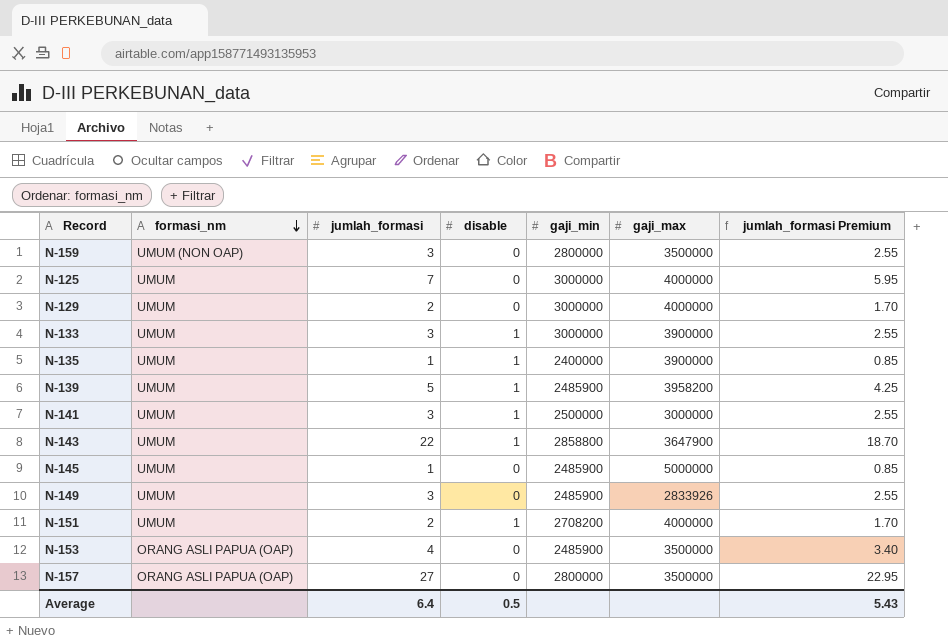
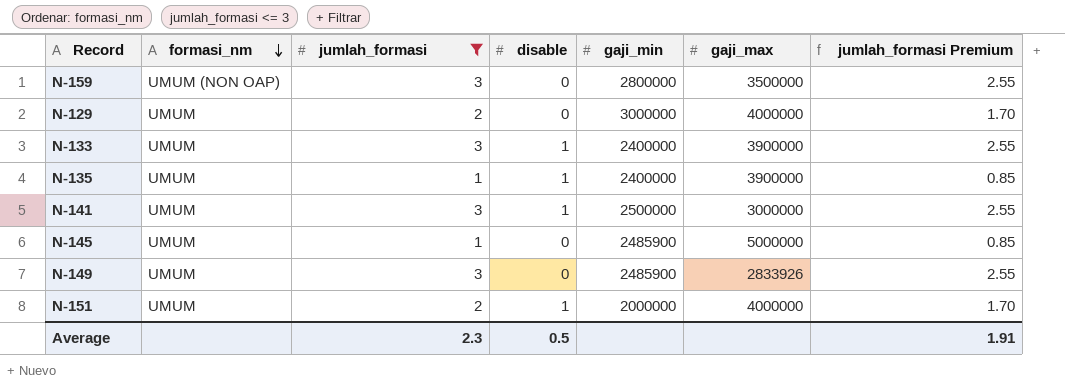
filter: none -> jumlah_formasi <= 3
N-133 | gaji_min: 3000000 -> 2400000
N-151 | gaji_min: 2708200 -> 2000000
Average | jumlah_formasi: 6.4 -> 2.3
Average | jumlah_formasi Premium: 5.43 -> 1.91

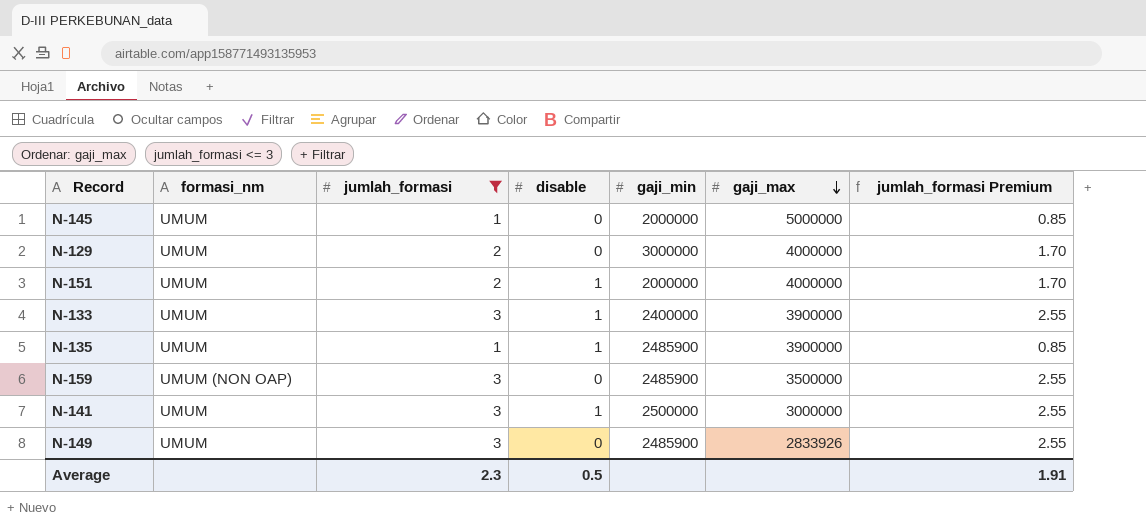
row order: formasi_nm descending -> gaji_max descending
N-145 | gaji_min: 2485900 -> 2000000
N-135 | gaji_min: 2400000 -> 2485900
N-159 | gaji_min: 2800000 -> 2485900

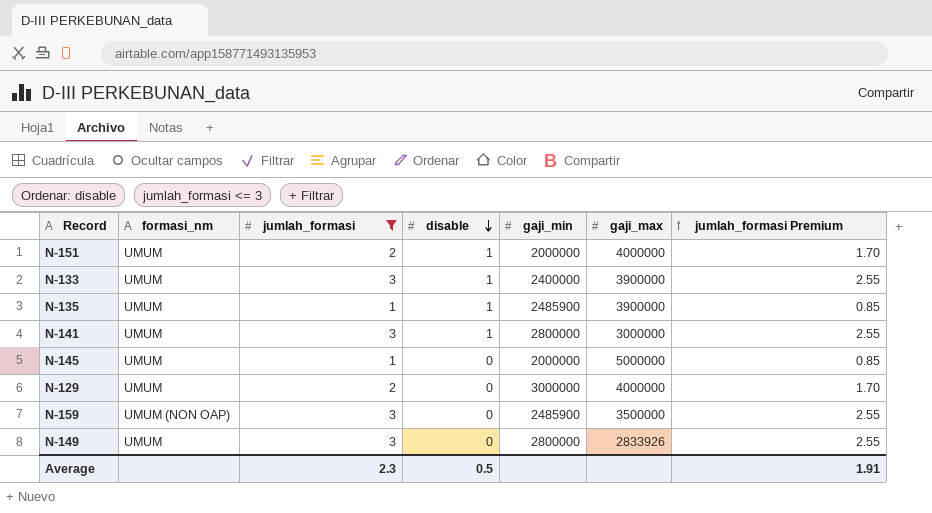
row order: gaji_max descending -> disable descending
N-141 | gaji_min: 2500000 -> 2800000
N-149 | gaji_min: 2485900 -> 2800000

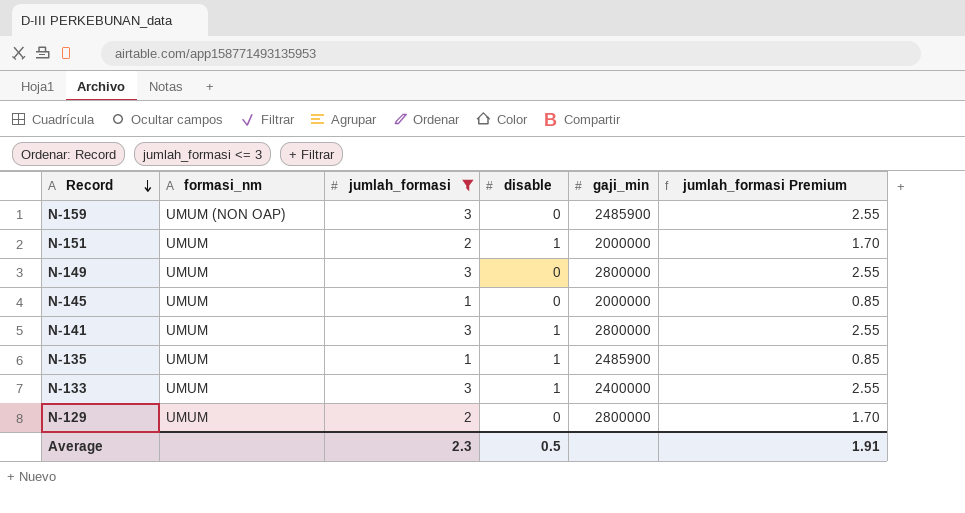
row order: disable descending -> Record descending
column gaji_max | position: 6 -> none
N-129 | gaji_min: 3000000 -> 2800000

